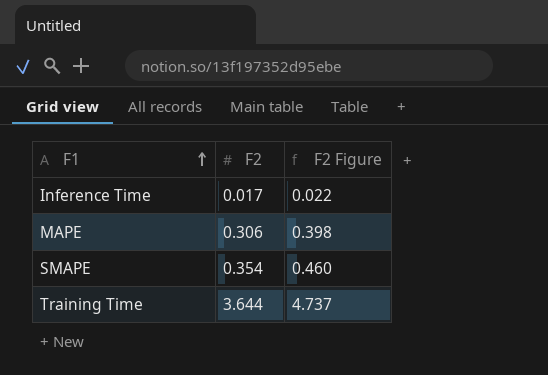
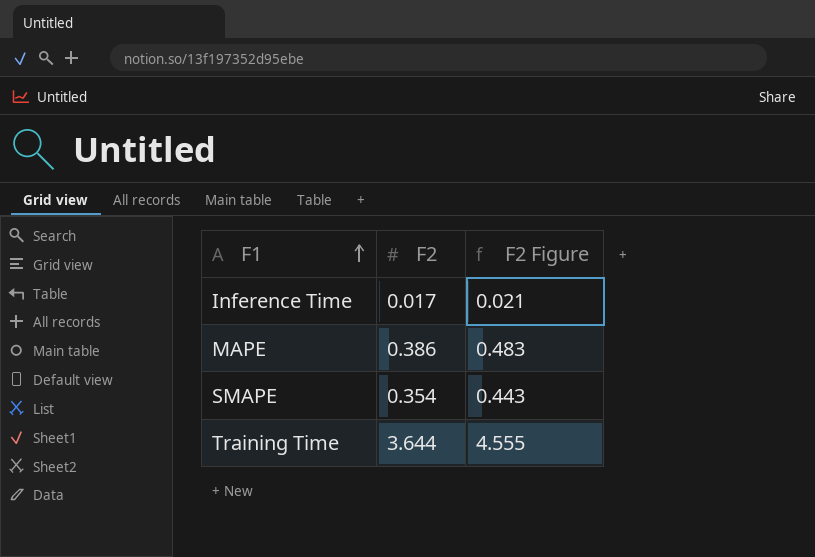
column F2 Figure | formula: [F2] * 1.3 -> [F2] * 1.25
MAPE | F2: 0.306 -> 0.386

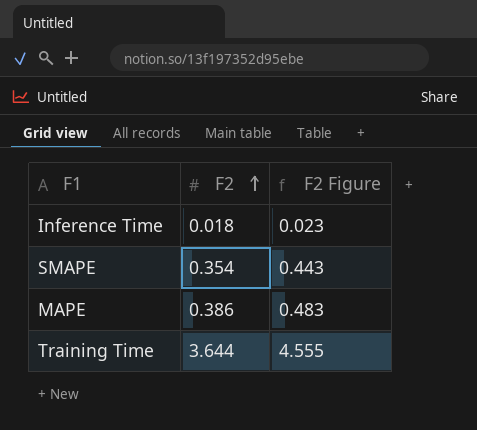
row order: F1 ascending -> F2 ascending
Inference Time | F2: 0.017 -> 0.018
Inference Time | F2 Figure: 0.021 -> 0.023

